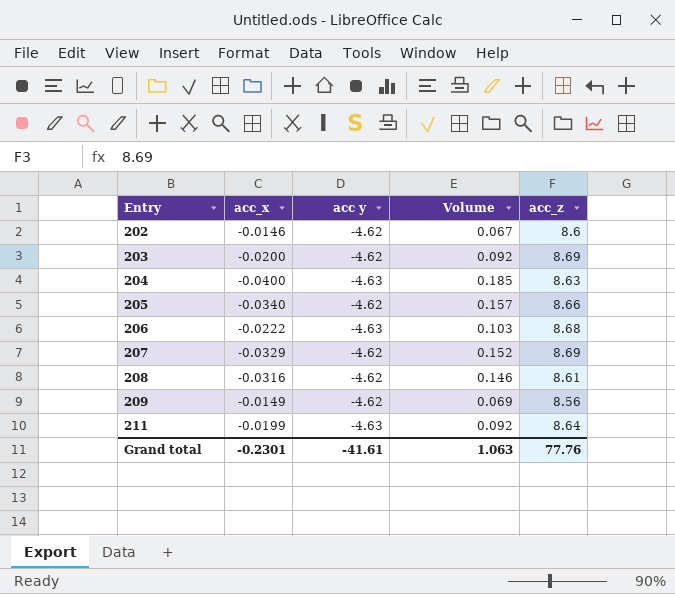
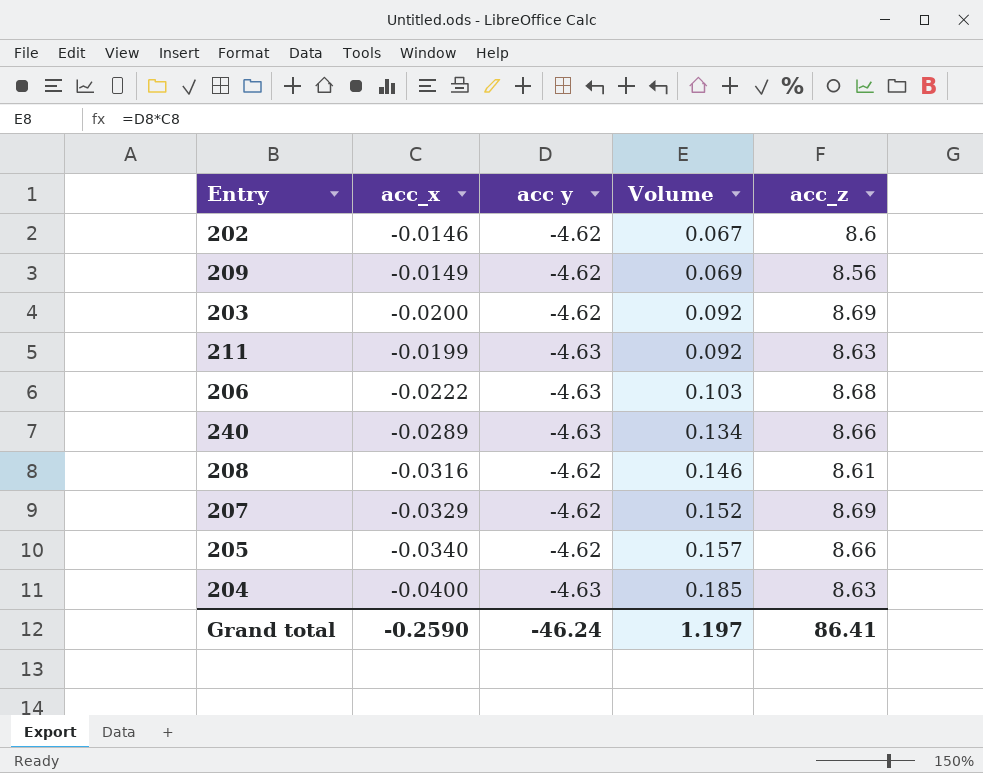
row order: Entry ascending -> Volume ascending
211 | acc_z: 8.64 -> 8.63
row 240: none -> -0.0289 | -4.63 | 0.134 | 8.66
Grand total | acc_x: -0.2301 -> -0.2590
Grand total | acc y: -41.61 -> -46.24
Grand total | Volume: 1.063 -> 1.197
Grand total | acc_z: 77.76 -> 86.41

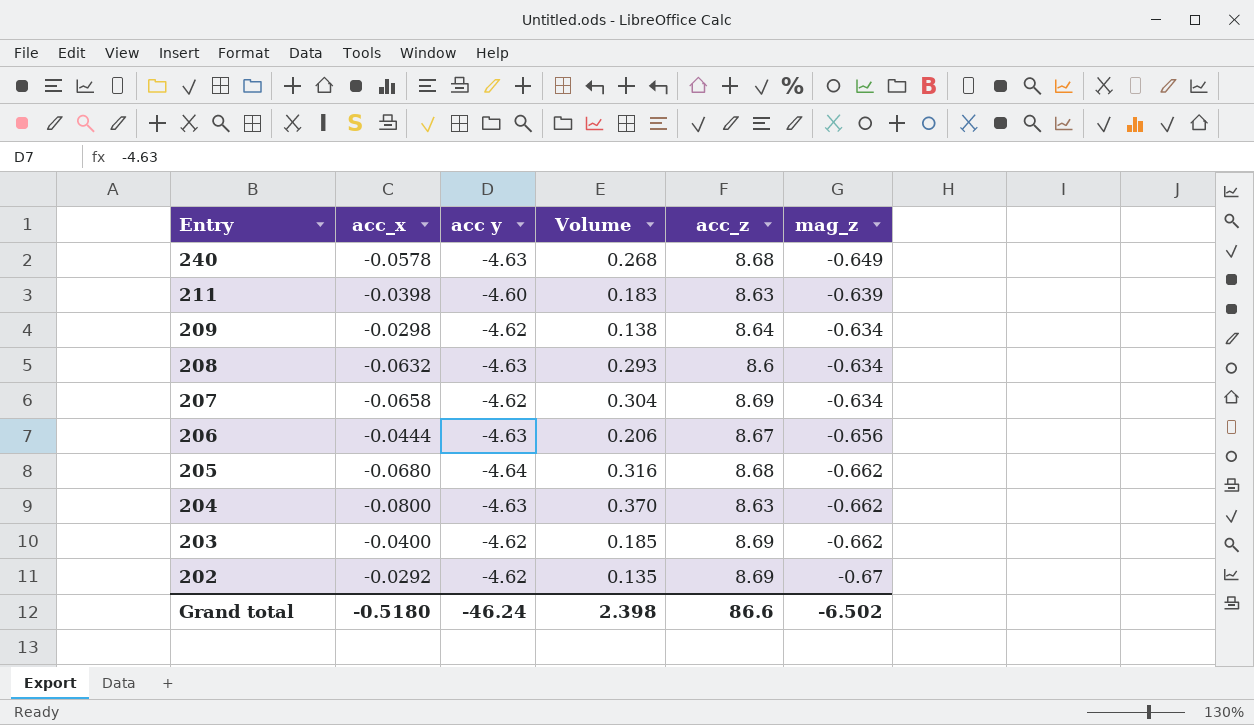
row order: Volume ascending -> Entry descending
column mag_z | position: none -> 6
240 | acc_x: -0.0289 -> -0.0578
240 | Volume: 0.134 -> 0.268
240 | acc_z: 8.66 -> 8.68
211 | acc_x: -0.0199 -> -0.0398
211 | acc y: -4.63 -> -4.60
211 | Volume: 0.092 -> 0.183
209 | acc_x: -0.0149 -> -0.0298
209 | Volume: 0.069 -> 0.138
209 | acc_z: 8.56 -> 8.64
208 | acc_x: -0.0316 -> -0.0632
208 | acc y: -4.62 -> -4.63
208 | Volume: 0.146 -> 0.293
208 | acc_z: 8.61 -> 8.6
207 | acc_x: -0.0329 -> -0.0658
207 | Volume: 0.152 -> 0.304
206 | acc_x: -0.0222 -> -0.0444
206 | Volume: 0.103 -> 0.206
206 | acc_z: 8.68 -> 8.67
205 | acc_x: -0.0340 -> -0.0680
205 | acc y: -4.62 -> -4.64
205 | Volume: 0.157 -> 0.316
205 | acc_z: 8.66 -> 8.68
204 | acc_x: -0.0400 -> -0.0800
204 | Volume: 0.185 -> 0.370
203 | acc_x: -0.0200 -> -0.0400
203 | Volume: 0.092 -> 0.185
202 | acc_x: -0.0146 -> -0.0292
202 | Volume: 0.067 -> 0.135
202 | acc_z: 8.6 -> 8.69
Grand total | acc_x: -0.2590 -> -0.5180
Grand total | Volume: 1.197 -> 2.398
Grand total | acc_z: 86.41 -> 86.6

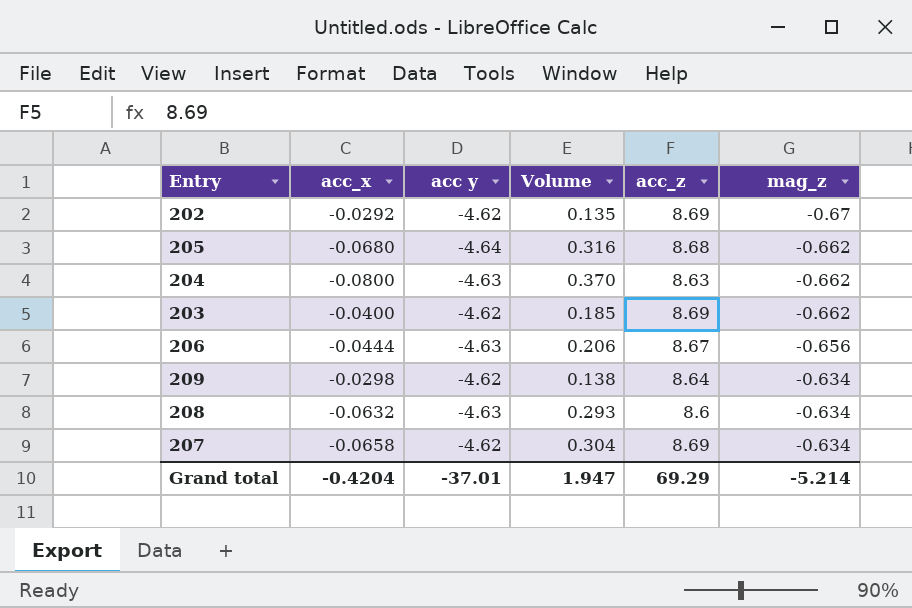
row order: Entry descending -> mag_z ascending
row 240: -0.0578 | -4.63 | 0.268 | 8.68 | -0.649 -> none
row 211: -0.0398 | -4.60 | 0.183 | 8.63 | -0.639 -> none
Grand total | acc_x: -0.5180 -> -0.4204
Grand total | acc y: -46.24 -> -37.01
Grand total | Volume: 2.398 -> 1.947
Grand total | acc_z: 86.6 -> 69.29
Grand total | mag_z: -6.502 -> -5.214

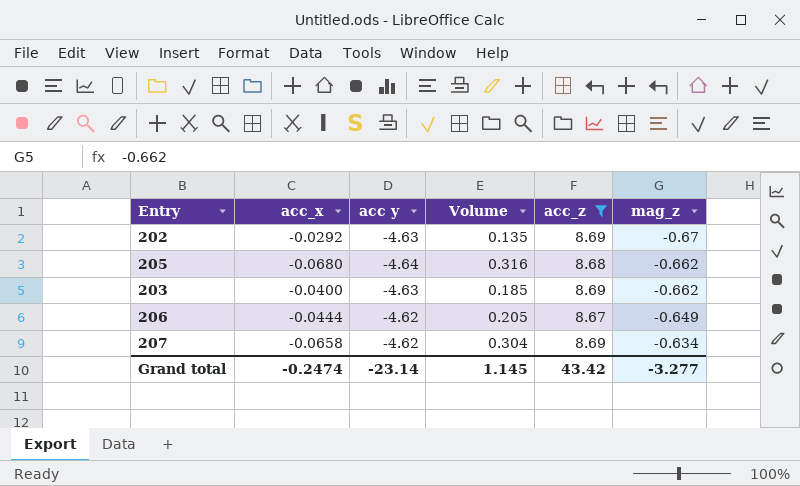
filter: none -> acc_z >= 8.67
202 | acc y: -4.62 -> -4.63
203 | acc y: -4.62 -> -4.63
206 | acc y: -4.63 -> -4.62
206 | Volume: 0.206 -> 0.205
206 | mag_z: -0.656 -> -0.649
Grand total | acc_x: -0.4204 -> -0.2474
Grand total | acc y: -37.01 -> -23.14
Grand total | Volume: 1.947 -> 1.145
Grand total | acc_z: 69.29 -> 43.42
Grand total | mag_z: -5.214 -> -3.277

